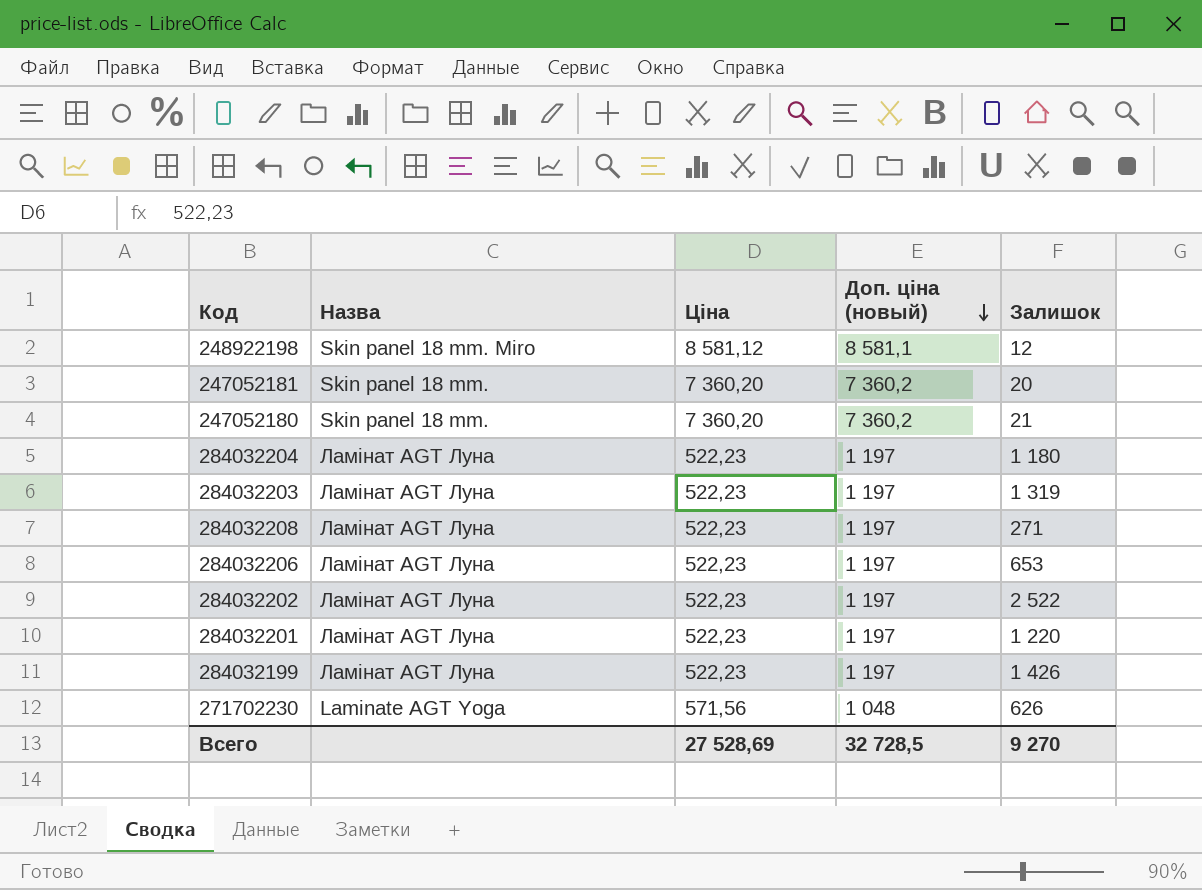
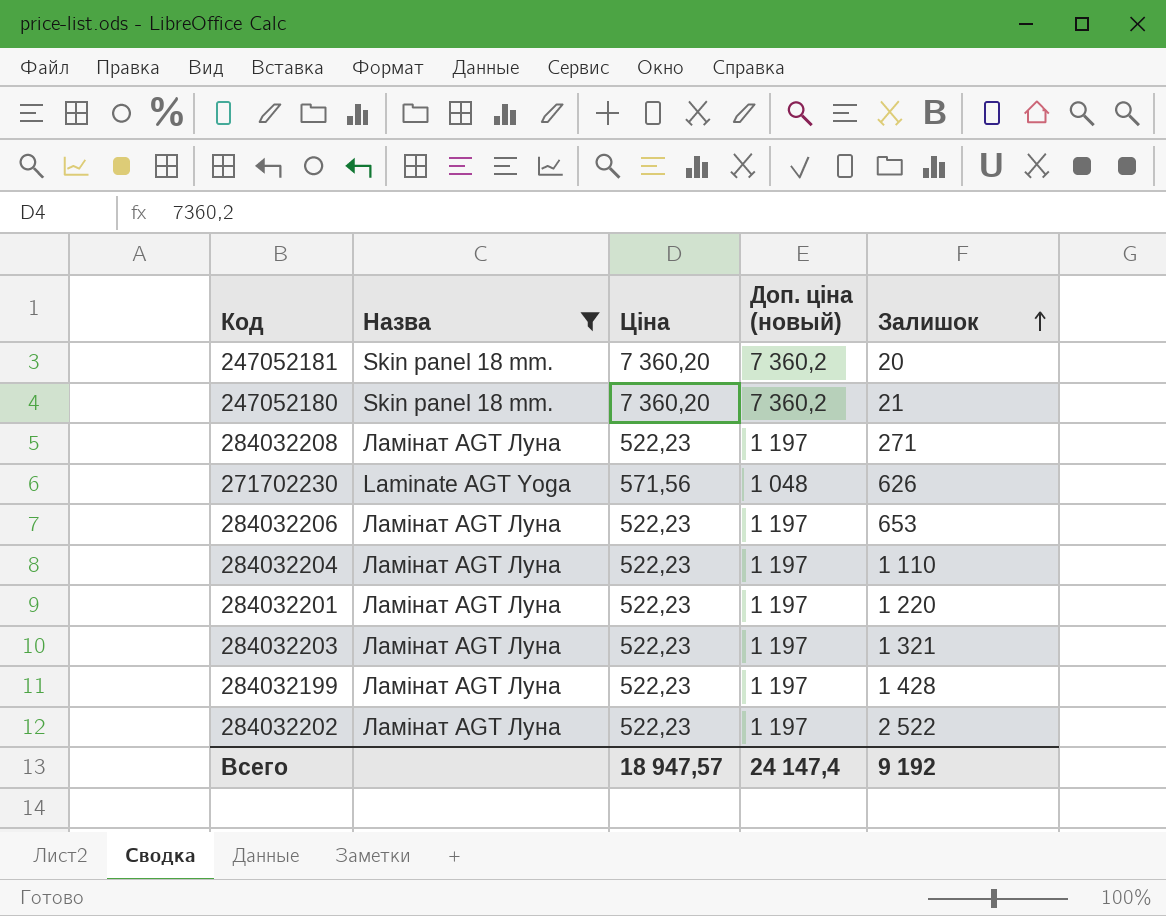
filter: none -> Назва != Skin panel 18 mm. Miro
row order: Доп. ціна (новый) descending -> Залишок ascending
284032204 | Залишок: 1 180 -> 1 110
284032203 | Залишок: 1 319 -> 1 321
284032199 | Залишок: 1 426 -> 1 428
Всего | Ціна: 27 528,69 -> 18 947,57
Всего | Доп. ціна (новый): 32 728,5 -> 24 147,4
Всего | Залишок: 9 270 -> 9 192

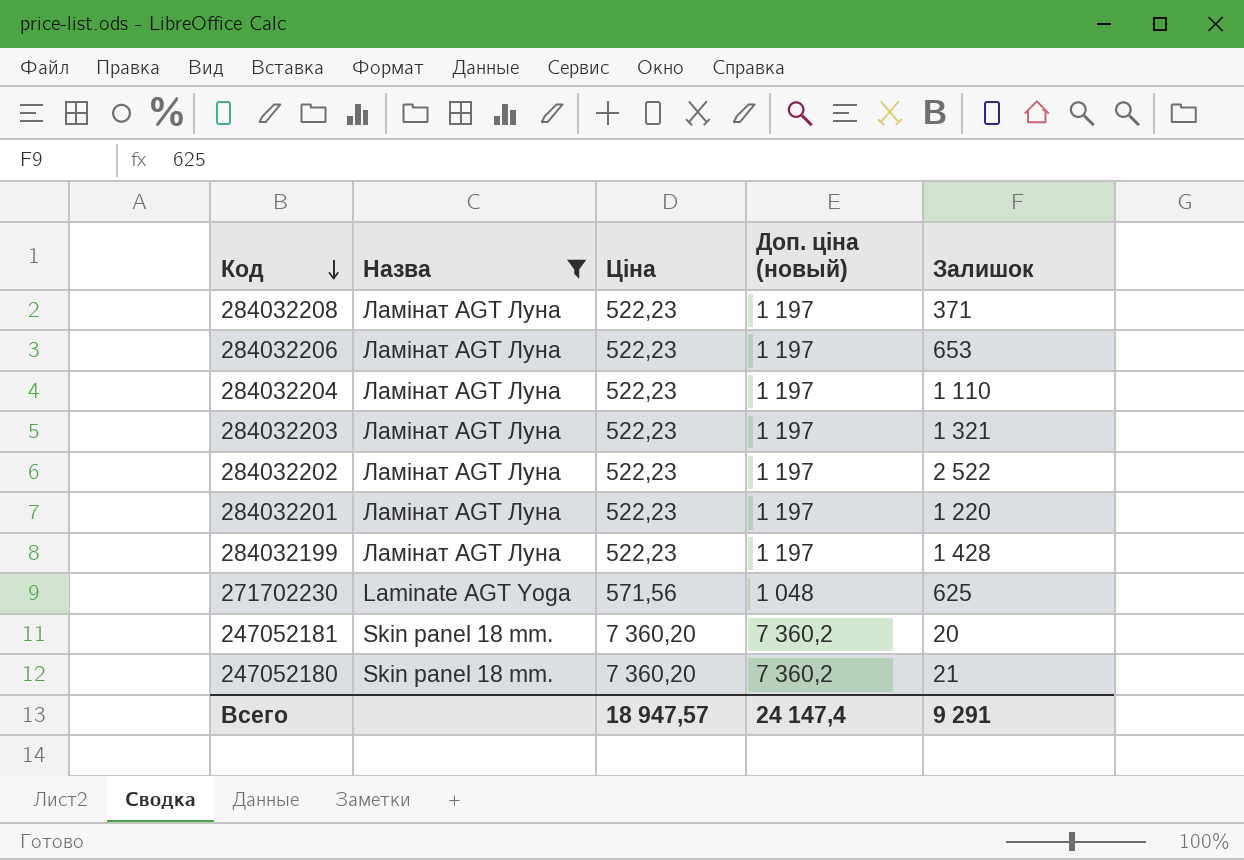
row order: Залишок ascending -> Код descending
284032208 | Залишок: 271 -> 371
271702230 | Залишок: 626 -> 625
Всего | Залишок: 9 192 -> 9 291

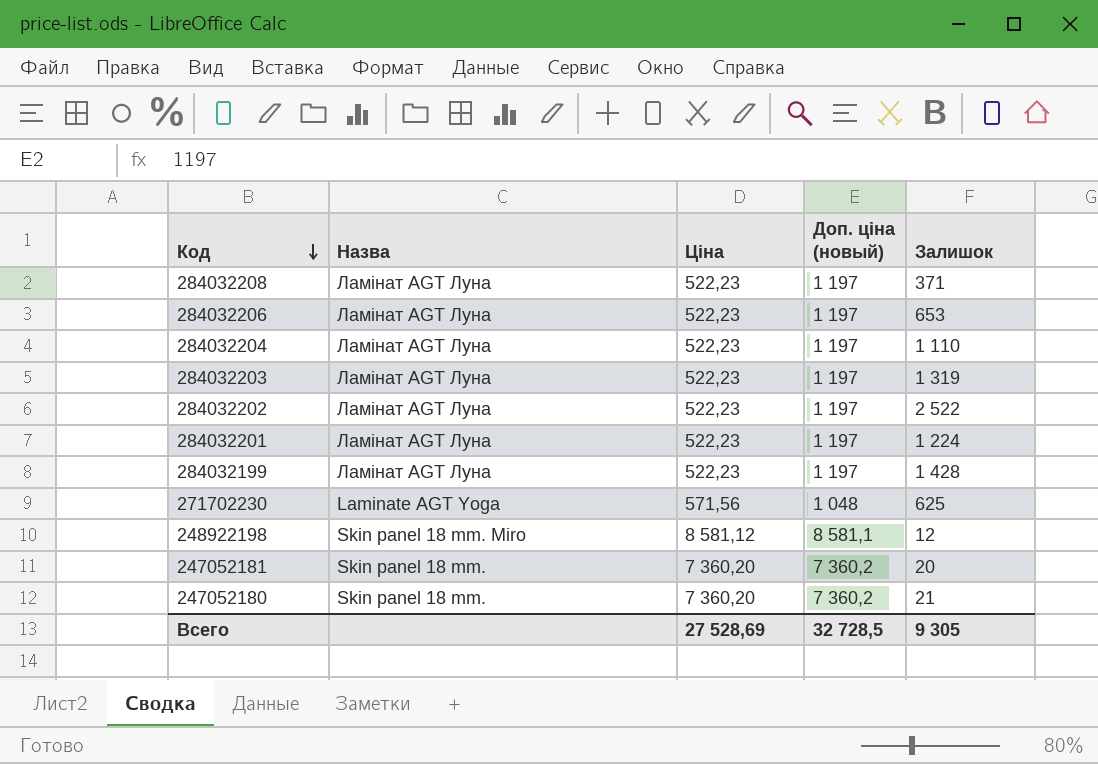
filter: Назва != Skin panel 18 mm. Miro -> none
284032203 | Залишок: 1 321 -> 1 319
284032201 | Залишок: 1 220 -> 1 224
Всего | Ціна: 18 947,57 -> 27 528,69
Всего | Доп. ціна (новый): 24 147,4 -> 32 728,5
Всего | Залишок: 9 291 -> 9 305

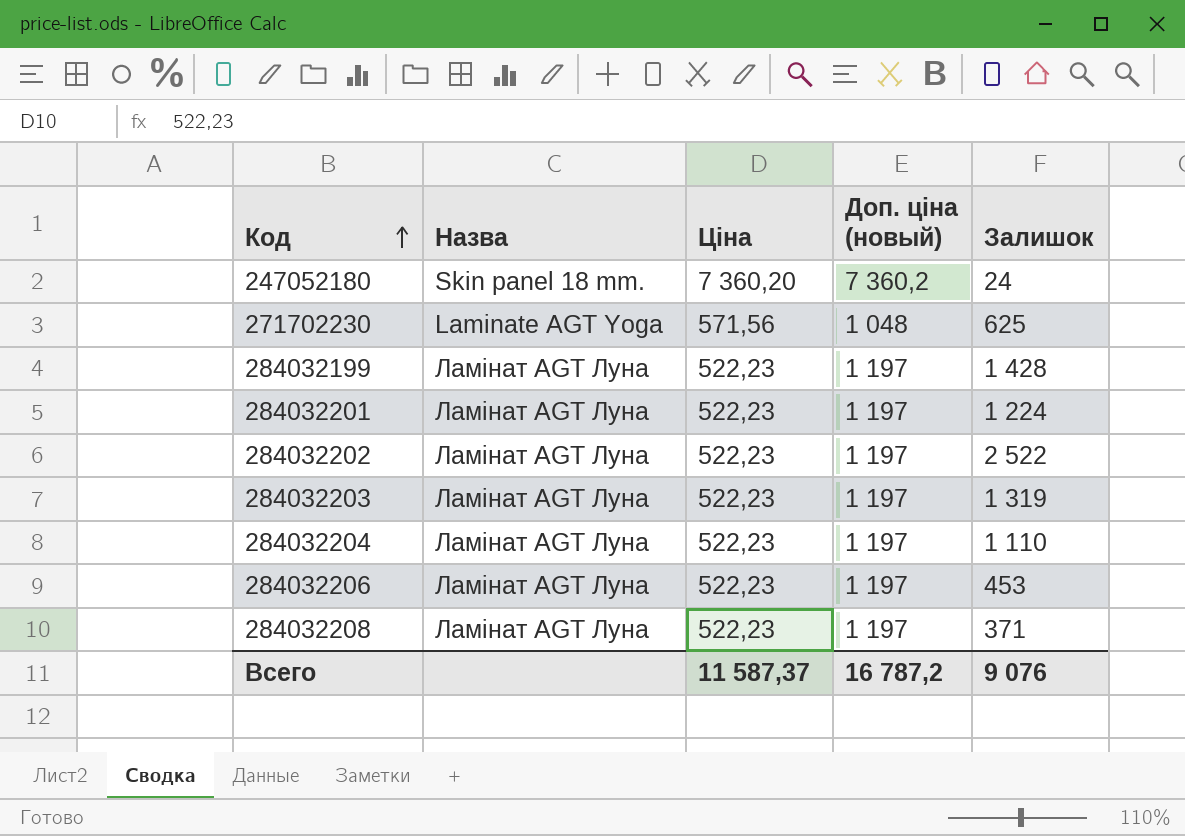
row order: Код descending -> Код ascending
row 248922198: Skin panel 18 mm. Miro | 8 581,12 | 8 581,1 | 12 -> none
row 247052181: Skin panel 18 mm. | 7 360,20 | 7 360,2 | 20 -> none
247052180 | Залишок: 21 -> 24
284032206 | Залишок: 653 -> 453
Всего | Ціна: 27 528,69 -> 11 587,37
Всего | Доп. ціна (новый): 32 728,5 -> 16 787,2
Всего | Залишок: 9 305 -> 9 076

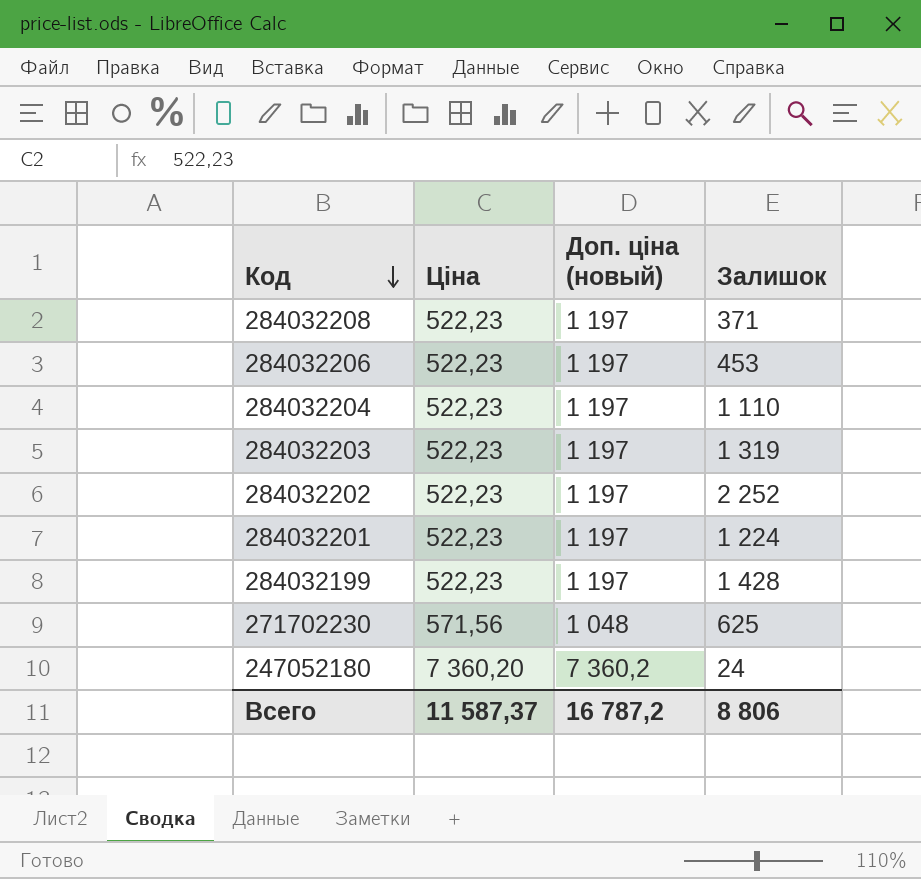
row order: Код ascending -> Код descending
column Назва | position: 2 -> none
284032202 | Залишок: 2 522 -> 2 252
Всего | Залишок: 9 076 -> 8 806

